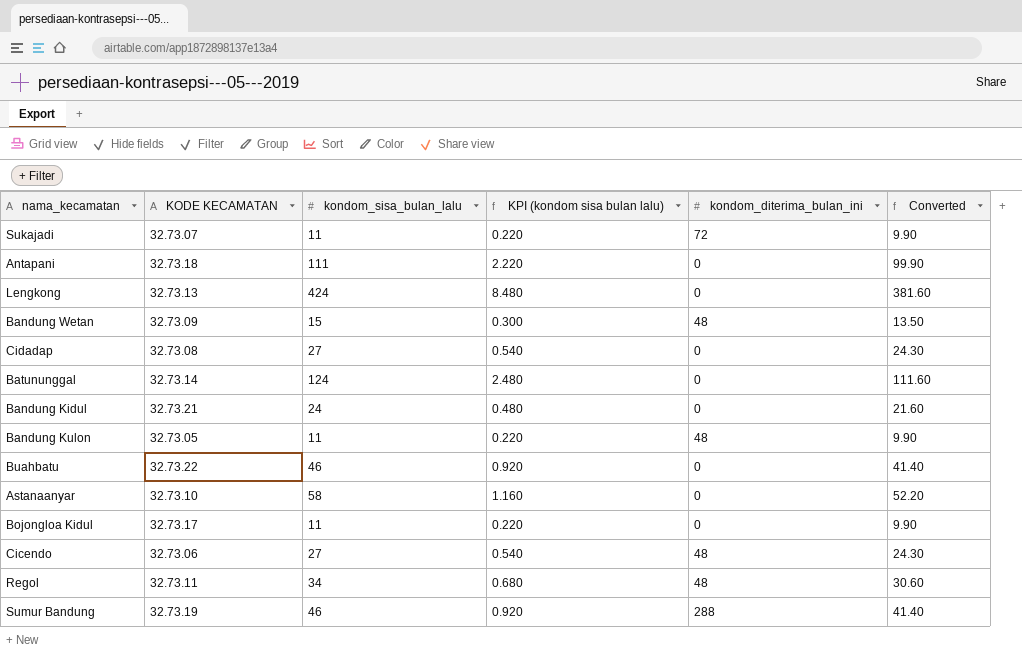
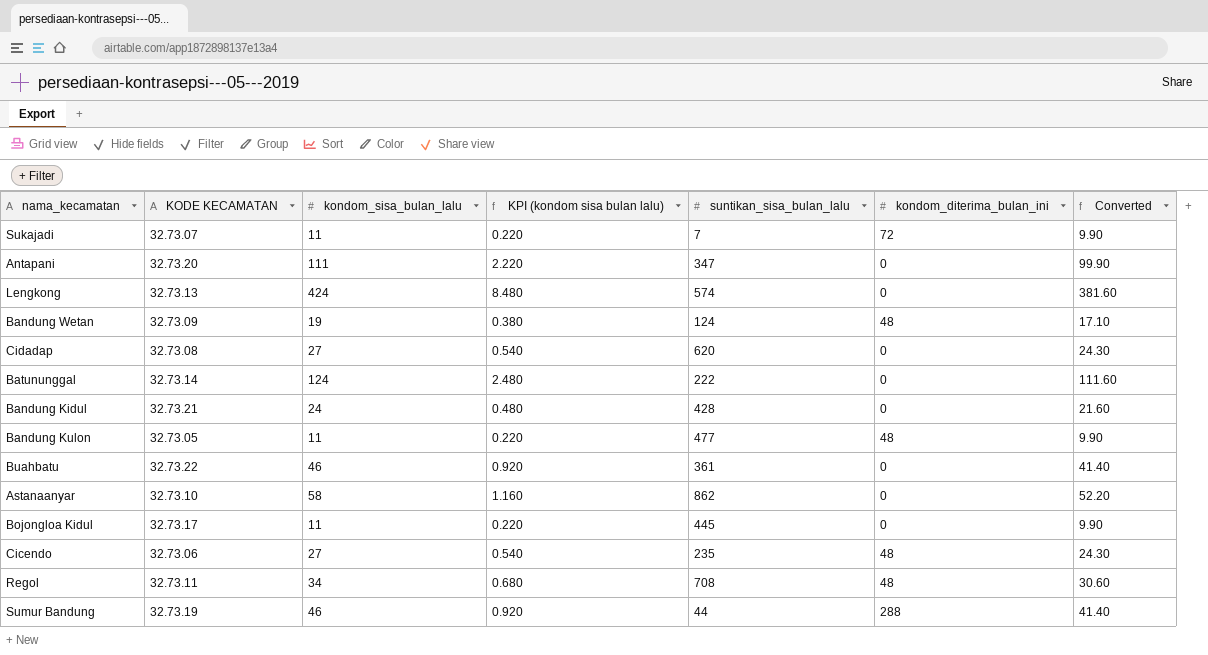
column suntikan_sisa_bulan_lalu | position: none -> 5
Antapani | KODE KECAMATAN: 32.73.18 -> 32.73.20
Bandung Wetan | kondom_sisa_bulan_lalu: 15 -> 19
Bandung Wetan | KPI (kondom sisa bulan lalu): 0.300 -> 0.380
Bandung Wetan | Converted: 13.50 -> 17.10

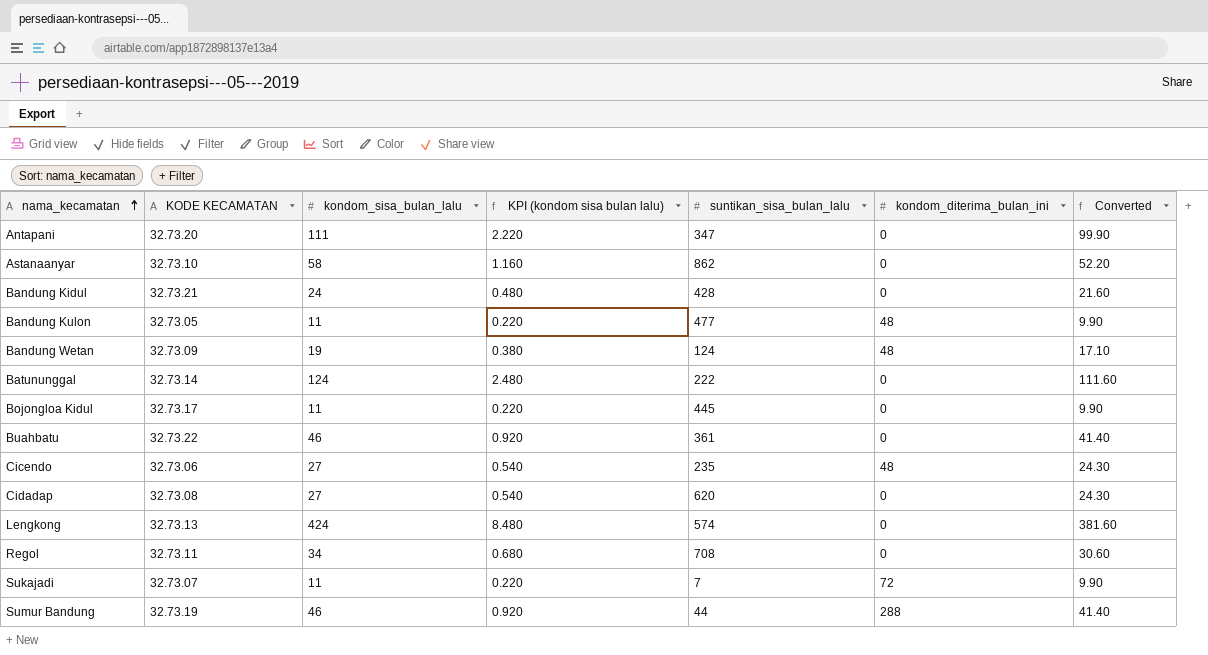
row order: none -> nama_kecamatan ascending
Regol | kondom_diterima_bulan_ini: 48 -> 0

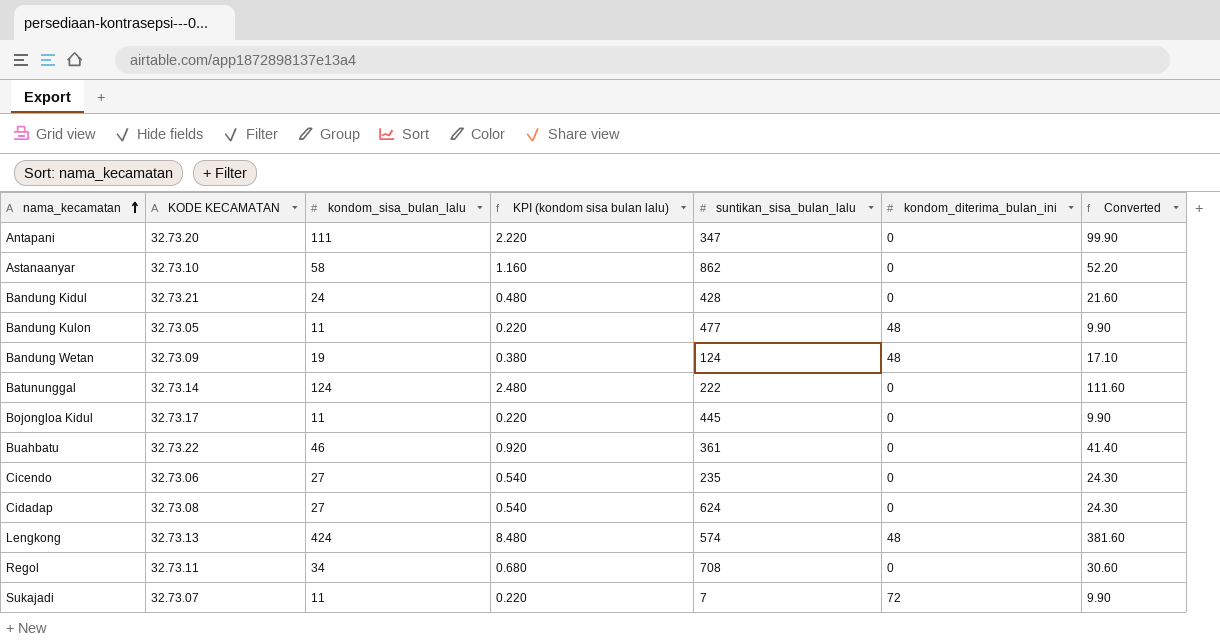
row Sumur Bandung: 32.73.19 | 46 | 0.920 | 44 | 288 | 41.40 -> none
Cicendo | kondom_diterima_bulan_ini: 48 -> 0
Cidadap | suntikan_sisa_bulan_lalu: 620 -> 624
Lengkong | kondom_diterima_bulan_ini: 0 -> 48

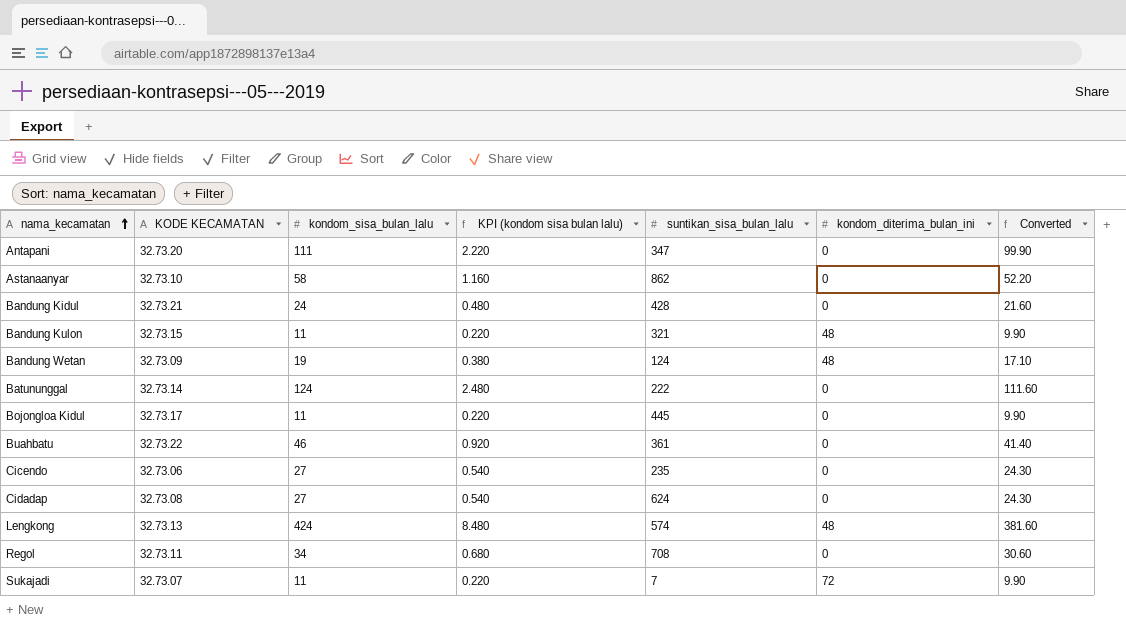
Bandung Kulon | KODE KECAMATAN: 32.73.05 -> 32.73.15
Bandung Kulon | suntikan_sisa_bulan_lalu: 477 -> 321

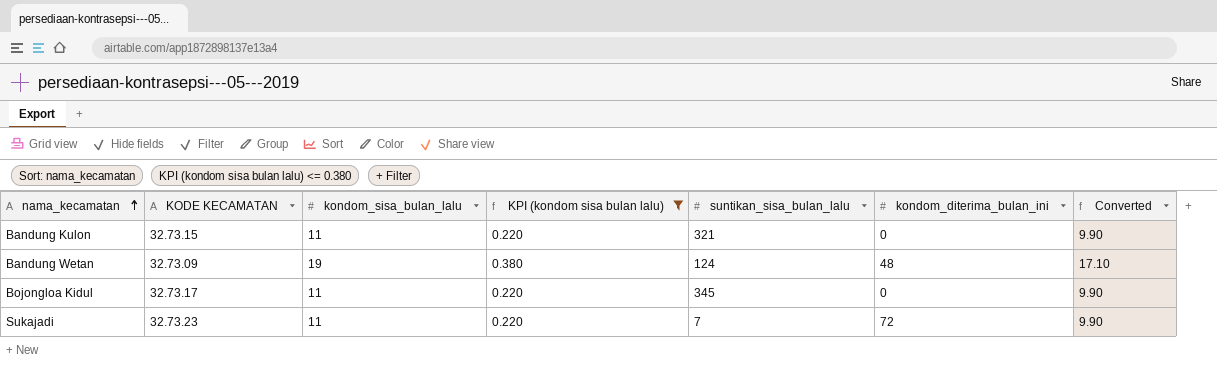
filter: none -> KPI (kondom sisa bulan lalu) <= 0.380
Bandung Kulon | kondom_diterima_bulan_ini: 48 -> 0
Bojongloa Kidul | suntikan_sisa_bulan_lalu: 445 -> 345
Sukajadi | KODE KECAMATAN: 32.73.07 -> 32.73.23

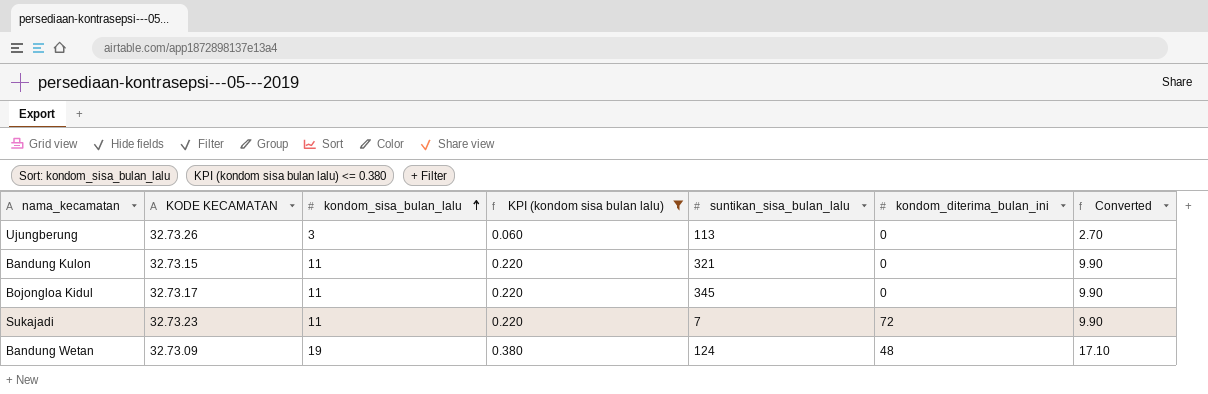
row order: nama_kecamatan ascending -> kondom_sisa_bulan_lalu ascending
row Ujungberung: none -> 32.73.26 | 3 | 0.060 | 113 | 0 | 2.70

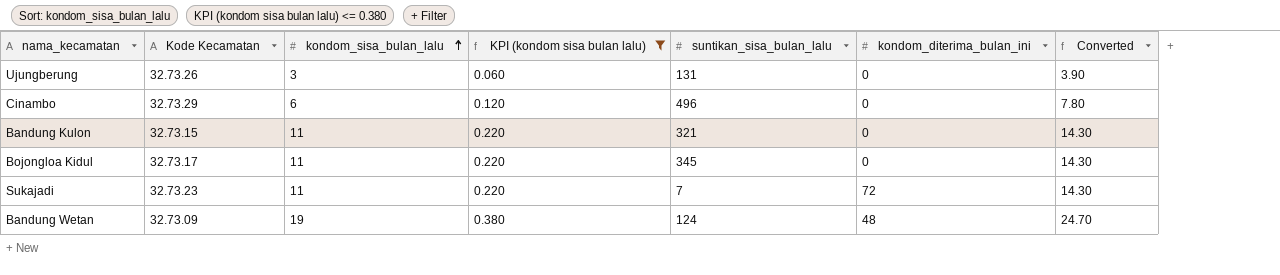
column name: KODE KECAMATAN -> Kode Kecamatan
column Converted | formula: [kondom_sisa_bulan_lalu] * 0.9 -> [kondom_sisa_bulan_lalu] * 1.3
Ujungberung | suntikan_sisa_bulan_lalu: 113 -> 131
row Cinambo: none -> 32.73.29 | 6 | 0.120 | 496 | 0 | 7.80

